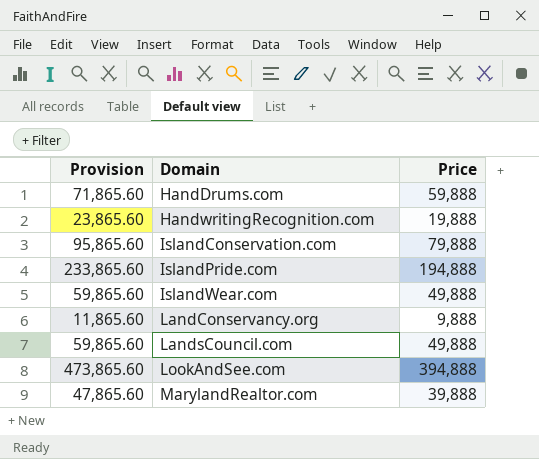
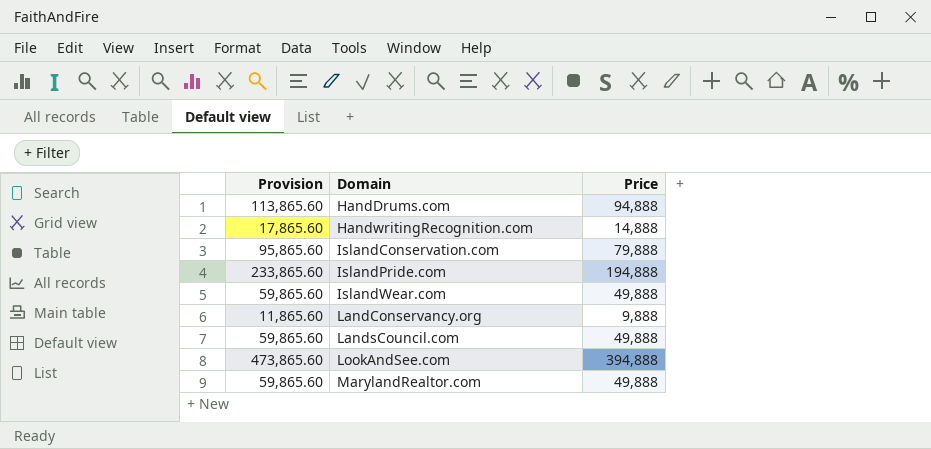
HandDrums.com | Provision: 71,865.60 -> 113,865.60
HandDrums.com | Price: 59,888 -> 94,888
HandwritingRecognition.com | Provision: 23,865.60 -> 17,865.60
HandwritingRecognition.com | Price: 19,888 -> 14,888
MarylandRealtor.com | Provision: 47,865.60 -> 59,865.60
MarylandRealtor.com | Price: 39,888 -> 49,888

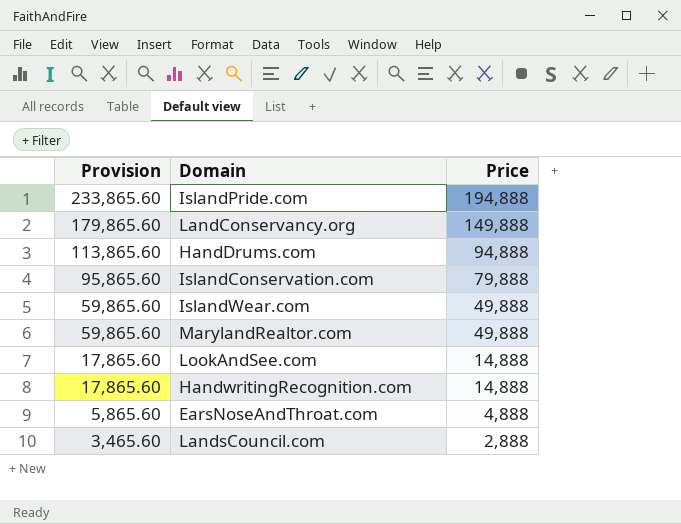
row order: Domain ascending -> Provision descending
LandConservancy.org | Provision: 11,865.60 -> 179,865.60
LandConservancy.org | Price: 9,888 -> 149,888
LookAndSee.com | Provision: 473,865.60 -> 17,865.60
LookAndSee.com | Price: 394,888 -> 14,888
row EarsNoseAndThroat.com: none -> 5,865.60 | 4,888
LandsCouncil.com | Provision: 59,865.60 -> 3,465.60
LandsCouncil.com | Price: 49,888 -> 2,888

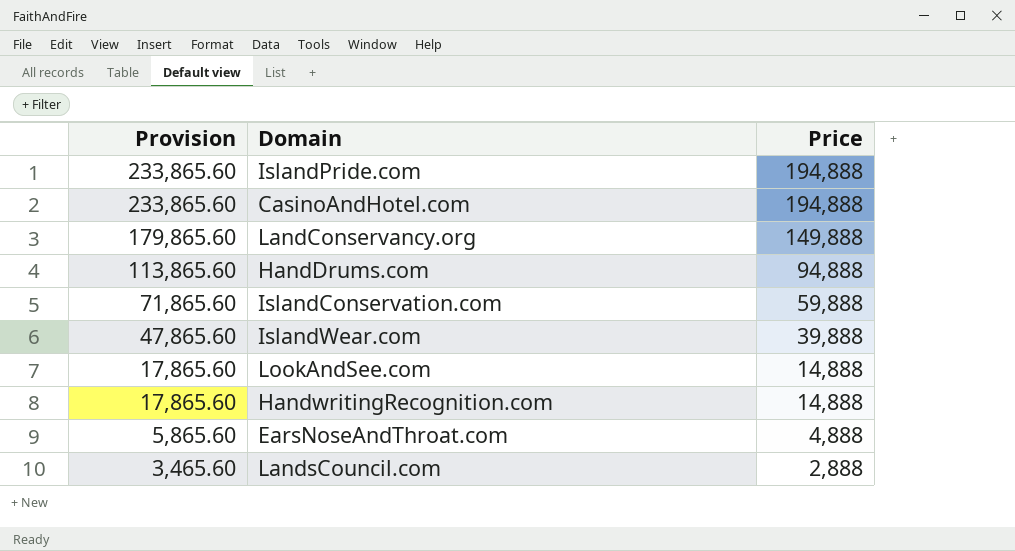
row MarylandRealtor.com: 59,865.60 | 49,888 -> none
row CasinoAndHotel.com: none -> 233,865.60 | 194,888
IslandConservation.com | Provision: 95,865.60 -> 71,865.60
IslandConservation.com | Price: 79,888 -> 59,888
IslandWear.com | Provision: 59,865.60 -> 47,865.60
IslandWear.com | Price: 49,888 -> 39,888

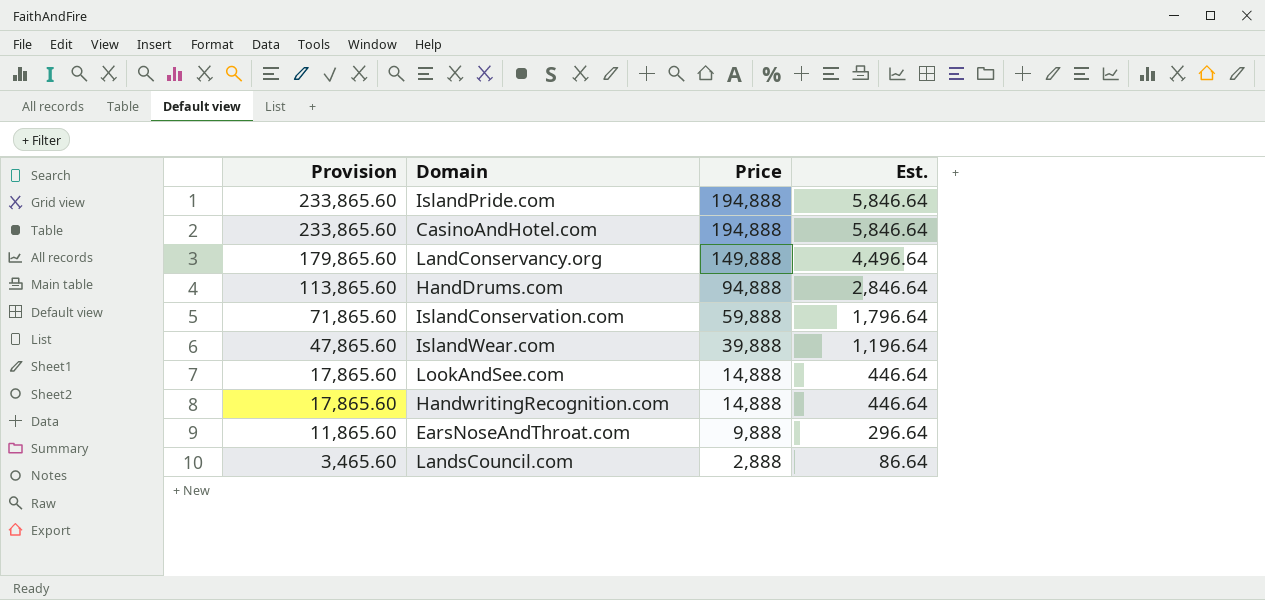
column Est. | formula: none -> [Price] * 0.03
EarsNoseAndThroat.com | Provision: 5,865.60 -> 11,865.60
EarsNoseAndThroat.com | Price: 4,888 -> 9,888

